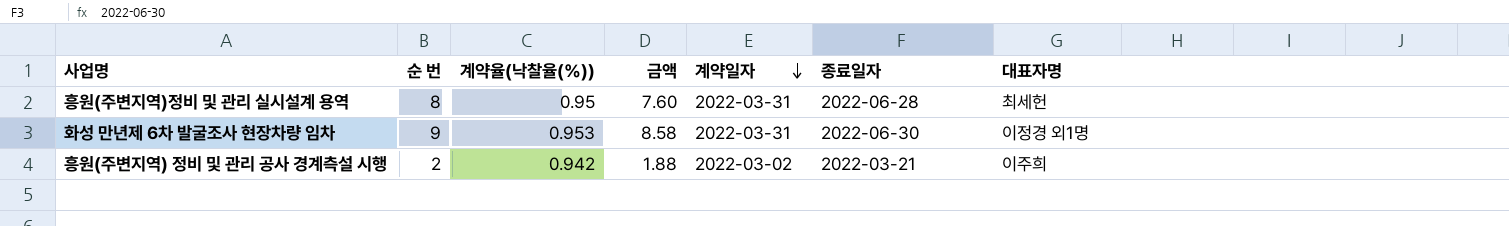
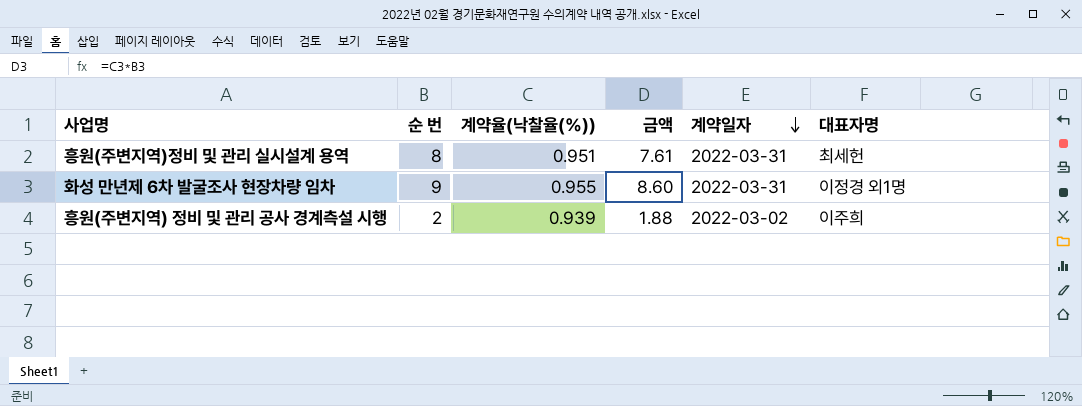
column 종료일자 | position: 6 -> none
흥원(주변지역)정비 및 관리 실시설계 용역 | 계약율(낙찰율(%)): 0.95 -> 0.951
흥원(주변지역)정비 및 관리 실시설계 용역 | 금액: 7.60 -> 7.61
화성 만년제 6차 발굴조사 현장차량 임차 | 계약율(낙찰율(%)): 0.953 -> 0.955
화성 만년제 6차 발굴조사 현장차량 임차 | 금액: 8.58 -> 8.60
흥원(주변지역) 정비 및 관리 공사 경계측설 시행 | 계약율(낙찰율(%)): 0.942 -> 0.939

